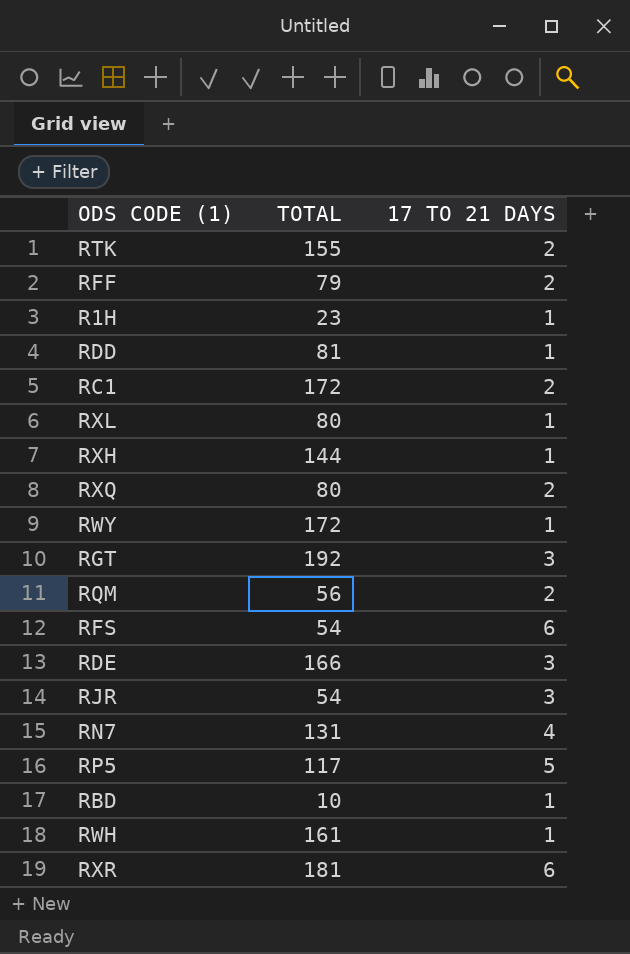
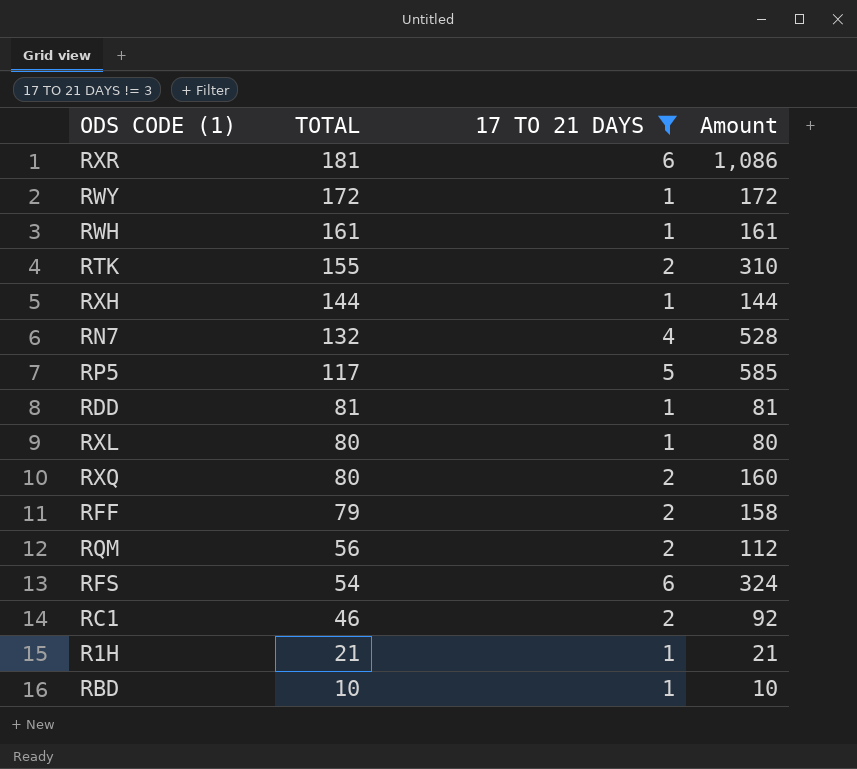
filter: none -> 17 TO 21 DAYS != 3
row order: none -> TOTAL descending
column Amount | formula: none -> [TOTAL] * [17 TO 21 DAYS]
RN7 | TOTAL: 131 -> 132
RC1 | TOTAL: 172 -> 46
R1H | TOTAL: 23 -> 21

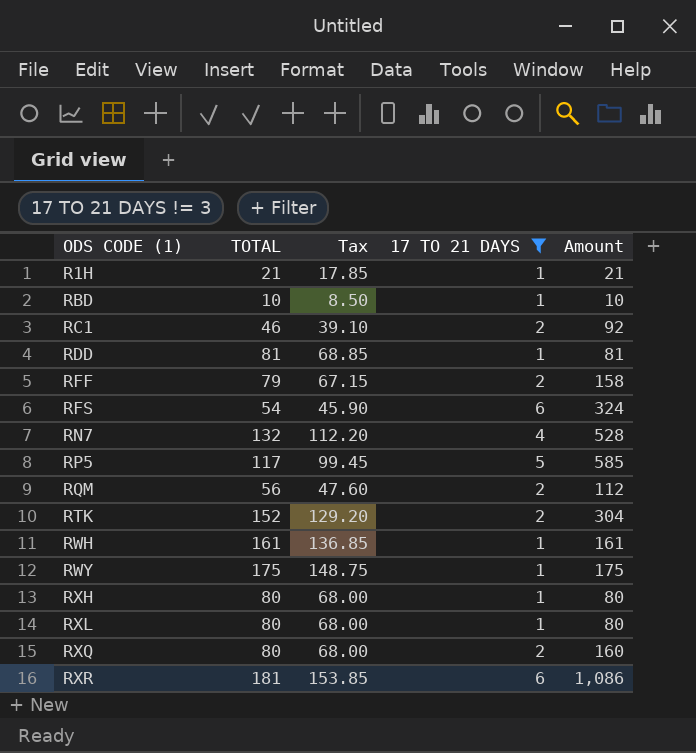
row order: TOTAL descending -> ODS CODE (1) ascending
column Tax | formula: none -> [TOTAL] * 0.85
RTK | TOTAL: 155 -> 152
RTK | Amount: 310 -> 304
RWY | TOTAL: 172 -> 175
RWY | Amount: 172 -> 175
RXH | TOTAL: 144 -> 80
RXH | Amount: 144 -> 80

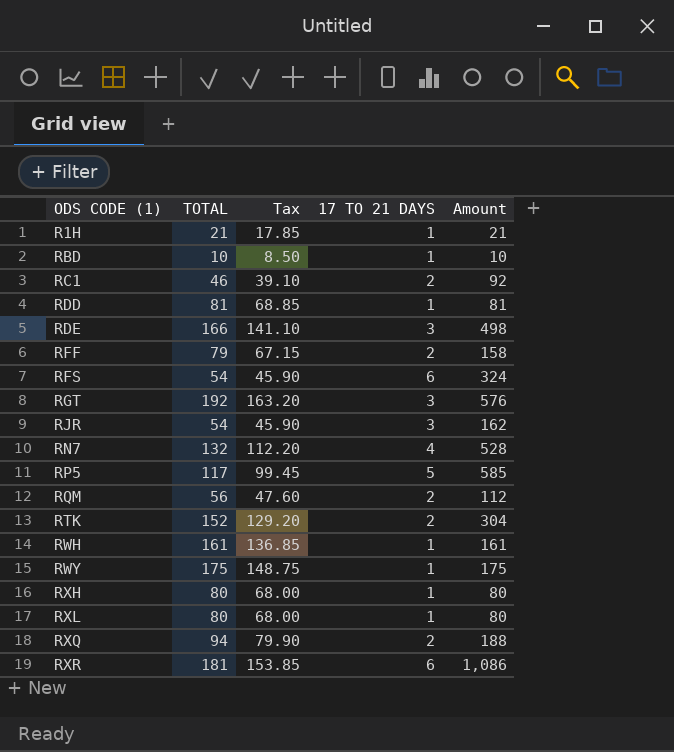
filter: 17 TO 21 DAYS != 3 -> none
RXQ | TOTAL: 80 -> 94
RXQ | Tax: 68.00 -> 79.90
RXQ | Amount: 160 -> 188

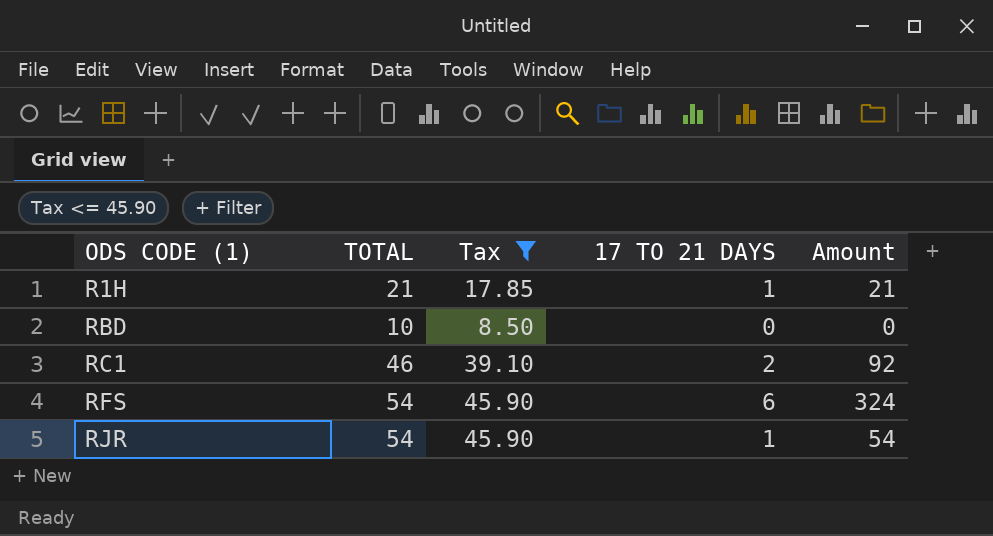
filter: none -> Tax <= 45.90
RBD | 17 TO 21 DAYS: 1 -> 0
RBD | Amount: 10 -> 0
RJR | 17 TO 21 DAYS: 3 -> 1
RJR | Amount: 162 -> 54

